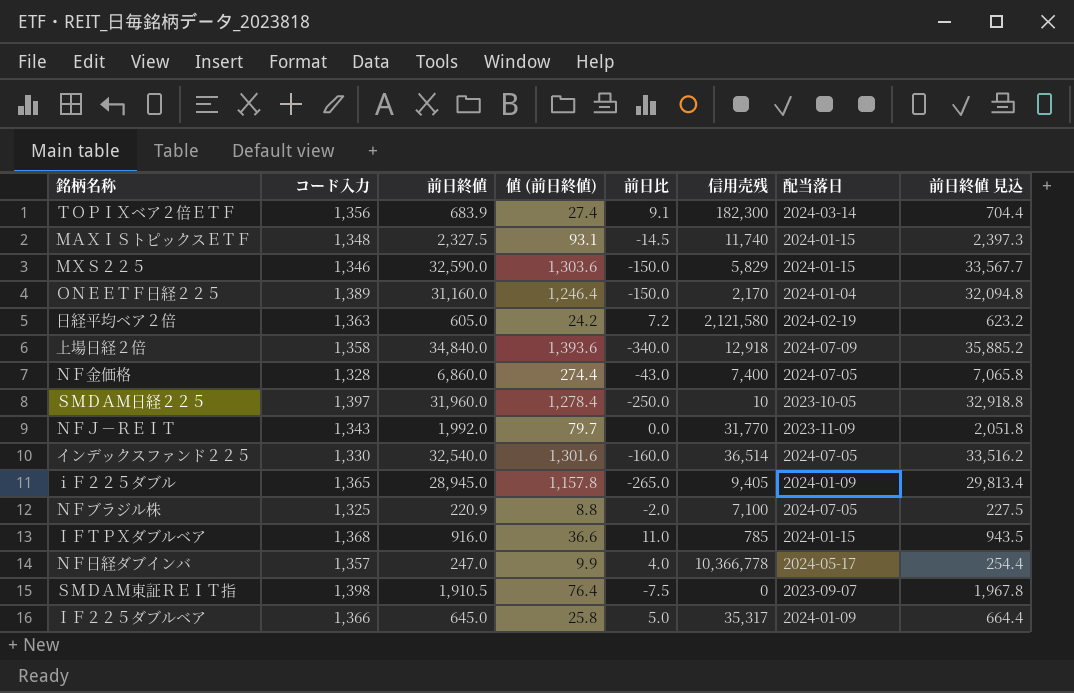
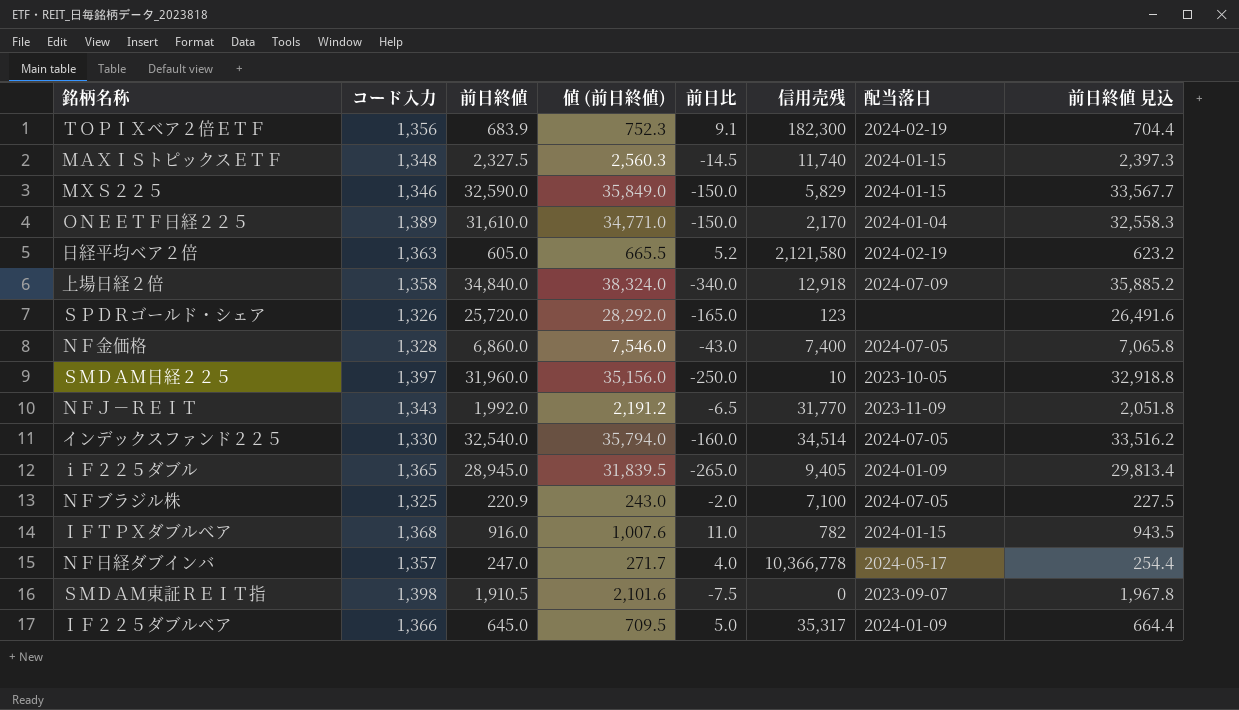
column 値 (前日終値) | formula: [前日終値] * 0.04 -> [前日終値] * 1.1
ＴＯＰＩＸベア２倍ＥＴＦ | 配当落日: 2024-03-14 -> 2024-02-19
ＯＮＥＥＴＦ日経２２５ | 前日終値: 31,160.0 -> 31,610.0
ＯＮＥＥＴＦ日経２２５ | 前日終値 見込: 32,094.8 -> 32,558.3
日経平均ベア２倍 | 前日比: 7.2 -> 5.2
row ＳＰＤＲゴールド・シェア: none -> 1,326 | 25,720.0 | 28,292.0 | -165.0 | 123 | none | 26,491.6
ＮＦＪ－ＲＥＩＴ | 前日比: 0.0 -> -6.5
インデックスファンド２２５ | 信用売残: 36,514 -> 34,514
ＩＦＴＰＸダブルベア | 信用売残: 785 -> 782

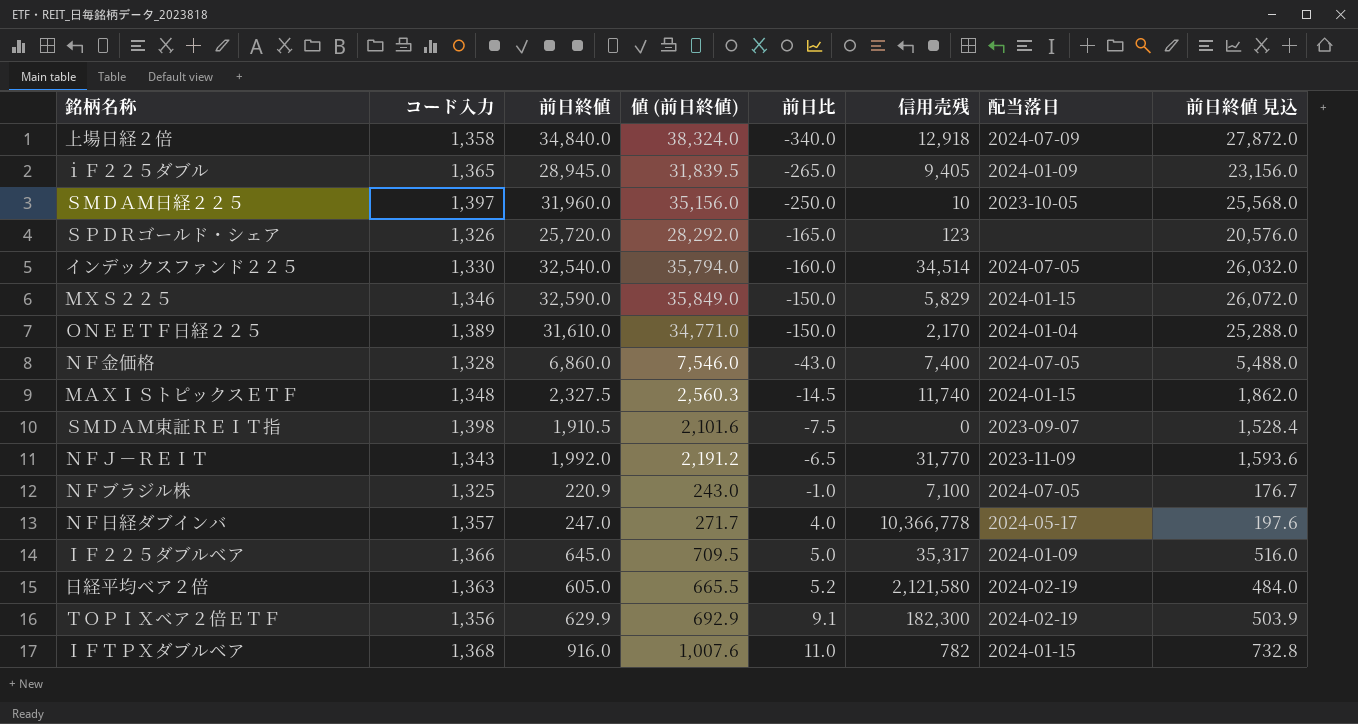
row order: none -> 前日比 ascending
column 前日終値 見込 | formula: [前日終値] * 1.03 -> [前日終値] * 0.8
ＮＦブラジル株 | 前日比: -2.0 -> -1.0
ＴＯＰＩＸベア２倍ＥＴＦ | 前日終値: 683.9 -> 629.9
ＴＯＰＩＸベア２倍ＥＴＦ | 値 (前日終値): 752.3 -> 692.9

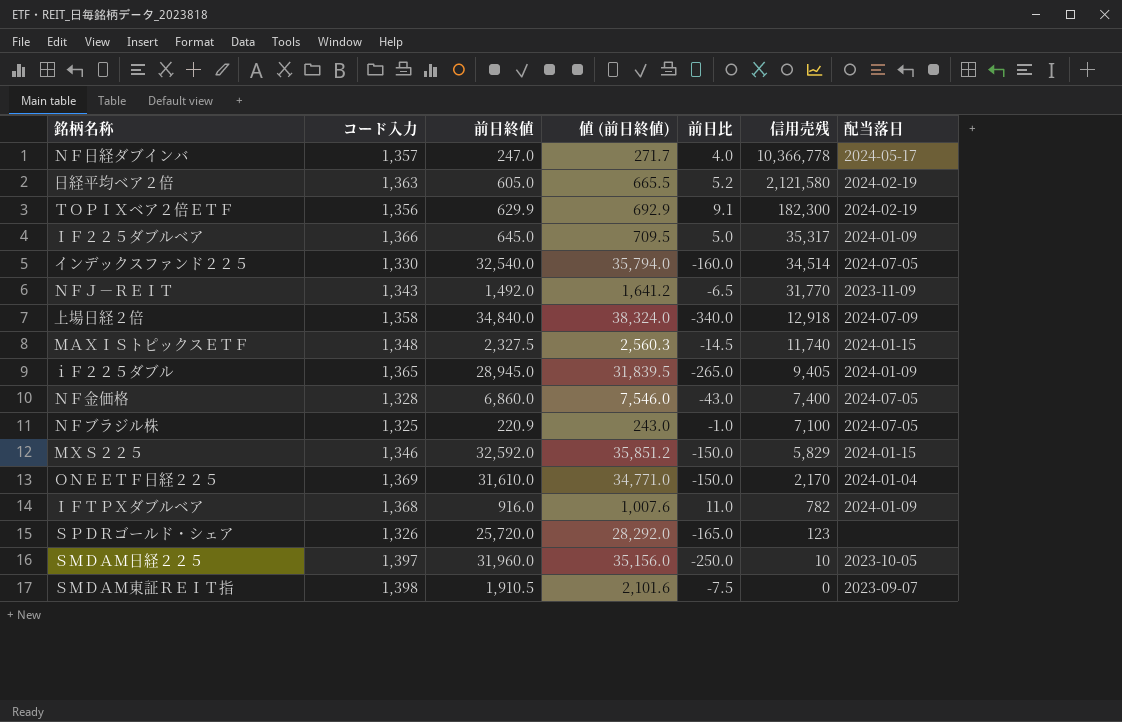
row order: 前日比 ascending -> 信用売残 descending
column 前日終値 見込 | formula: [前日終値] * 0.8 -> none
ＮＦＪ－ＲＥＩＴ | 前日終値: 1,992.0 -> 1,492.0
ＮＦＪ－ＲＥＩＴ | 値 (前日終値): 2,191.2 -> 1,641.2
ＭＸＳ２２５ | 前日終値: 32,590.0 -> 32,592.0
ＭＸＳ２２５ | 値 (前日終値): 35,849.0 -> 35,851.2
ＯＮＥＥＴＦ日経２２５ | コード入力: 1,389 -> 1,369
ＩＦＴＰＸダブルベア | 配当落日: 2024-01-15 -> 2024-01-09

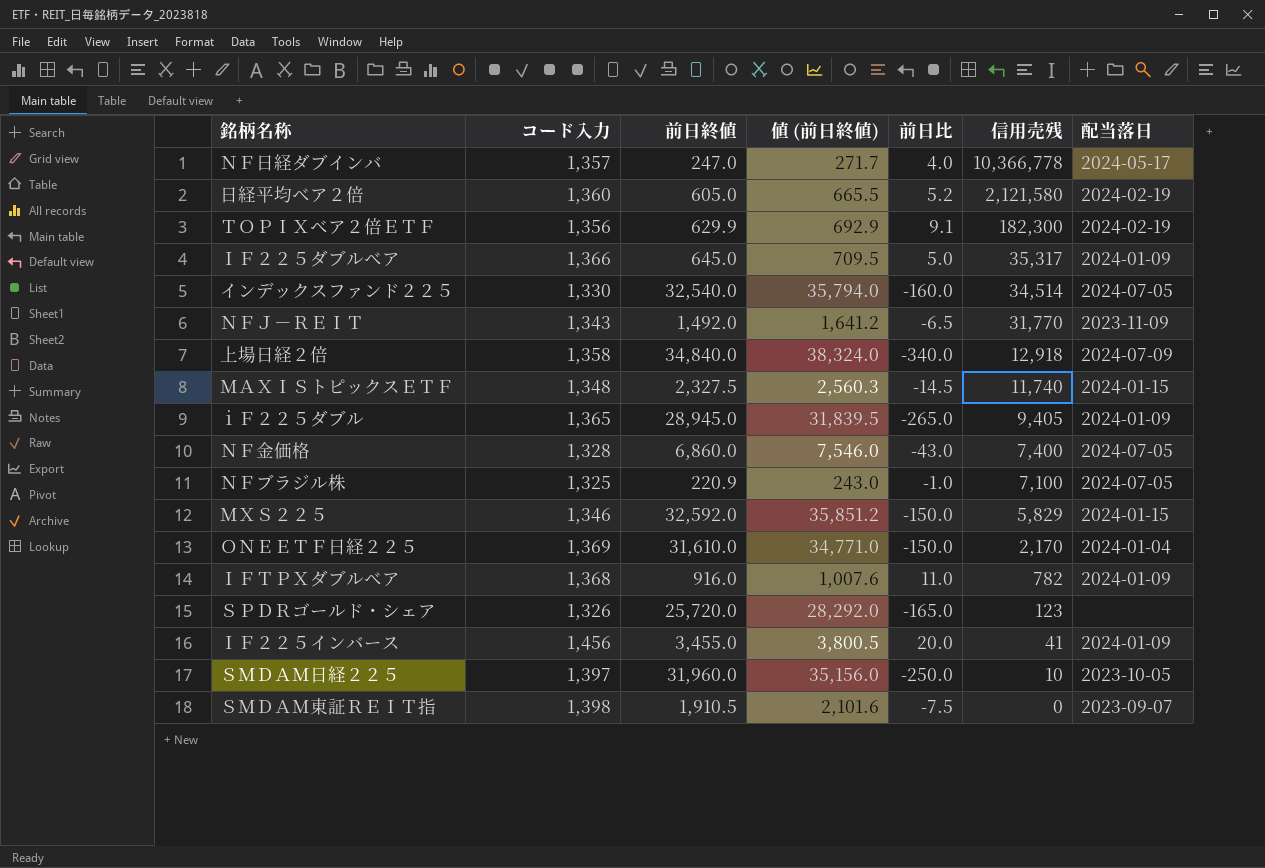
日経平均ベア２倍 | コード入力: 1,363 -> 1,360
row ＩＦ２２５インバース: none -> 1,456 | 3,455.0 | 3,800.5 | 20.0 | 41 | 2024-01-09

